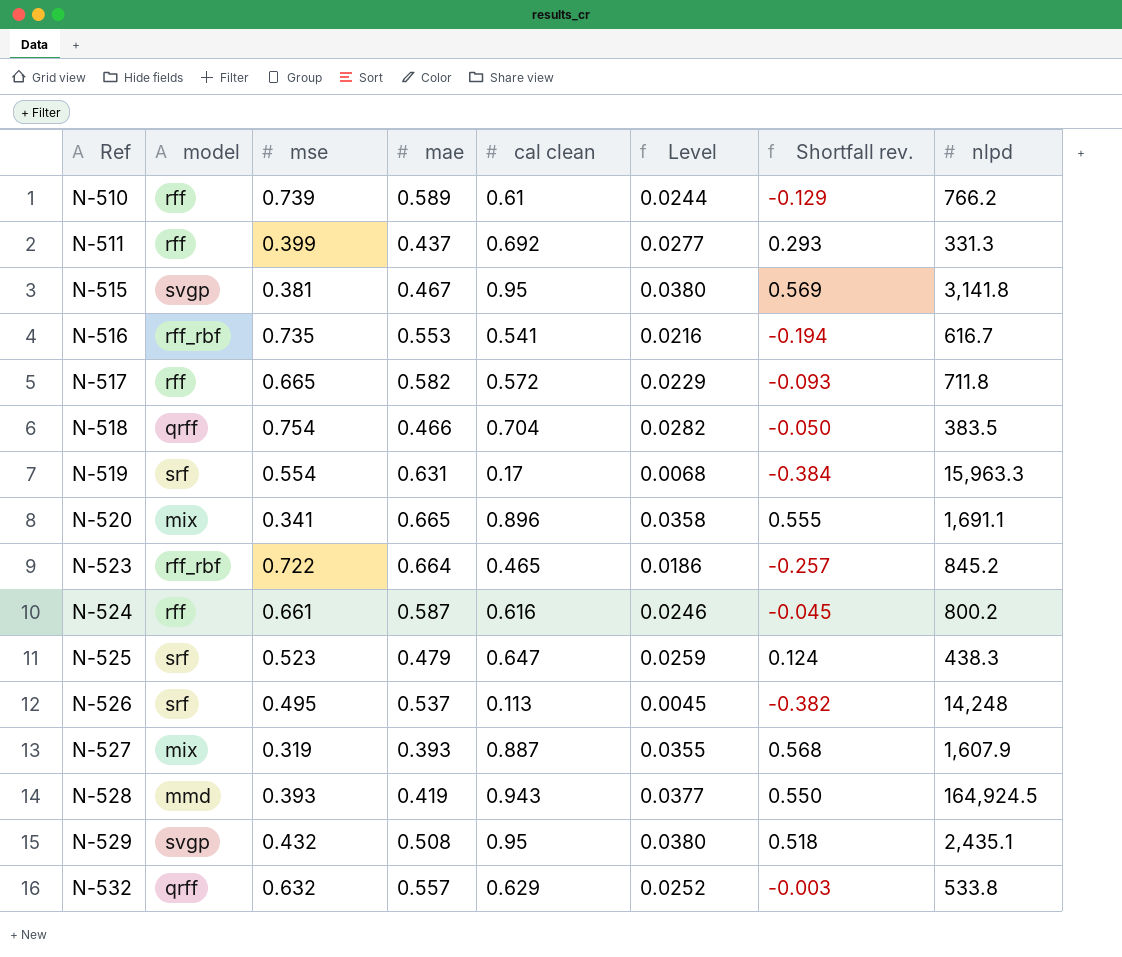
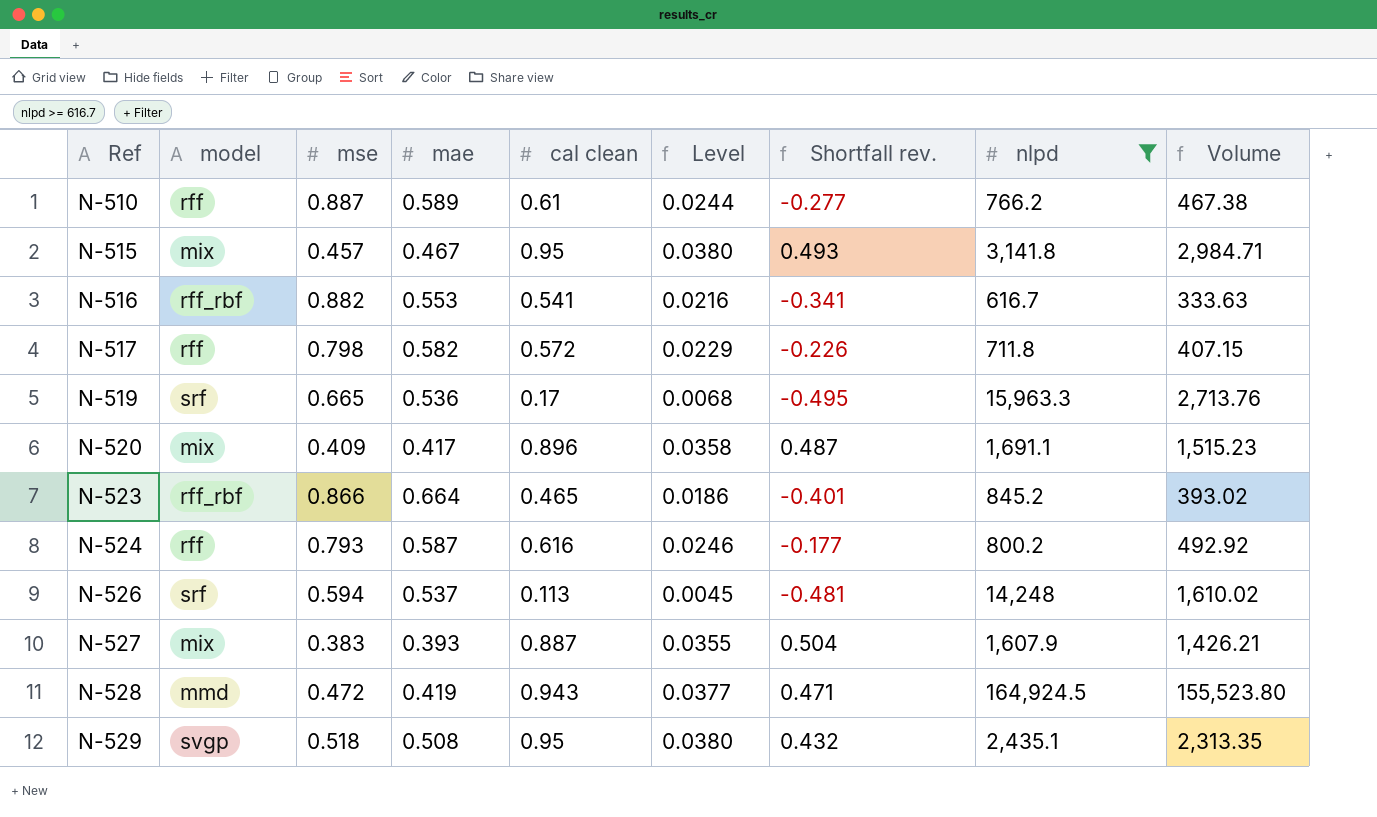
filter: none -> nlpd >= 616.7
column Volume | formula: none -> [cal clean] * [nlpd]
N-510 | mse: 0.739 -> 0.887
N-510 | Shortfall rev.: -0.129 -> -0.277
N-515 | model: svgp -> mix
N-515 | mse: 0.381 -> 0.457
N-515 | Shortfall rev.: 0.569 -> 0.493
N-516 | mse: 0.735 -> 0.882
N-516 | Shortfall rev.: -0.194 -> -0.341
N-517 | mse: 0.665 -> 0.798
N-517 | Shortfall rev.: -0.093 -> -0.226
N-519 | mse: 0.554 -> 0.665
N-519 | mae: 0.631 -> 0.536
N-519 | Shortfall rev.: -0.384 -> -0.495
N-520 | mse: 0.341 -> 0.409
N-520 | mae: 0.665 -> 0.417
N-520 | Shortfall rev.: 0.555 -> 0.487
N-523 | mse: 0.722 -> 0.866
N-523 | Shortfall rev.: -0.257 -> -0.401
N-524 | mse: 0.661 -> 0.793
N-524 | Shortfall rev.: -0.045 -> -0.177
N-526 | mse: 0.495 -> 0.594
N-526 | Shortfall rev.: -0.382 -> -0.481
N-527 | mse: 0.319 -> 0.383
N-527 | Shortfall rev.: 0.568 -> 0.504
N-528 | mse: 0.393 -> 0.472
N-528 | Shortfall rev.: 0.550 -> 0.471
N-529 | mse: 0.432 -> 0.518
N-529 | Shortfall rev.: 0.518 -> 0.432

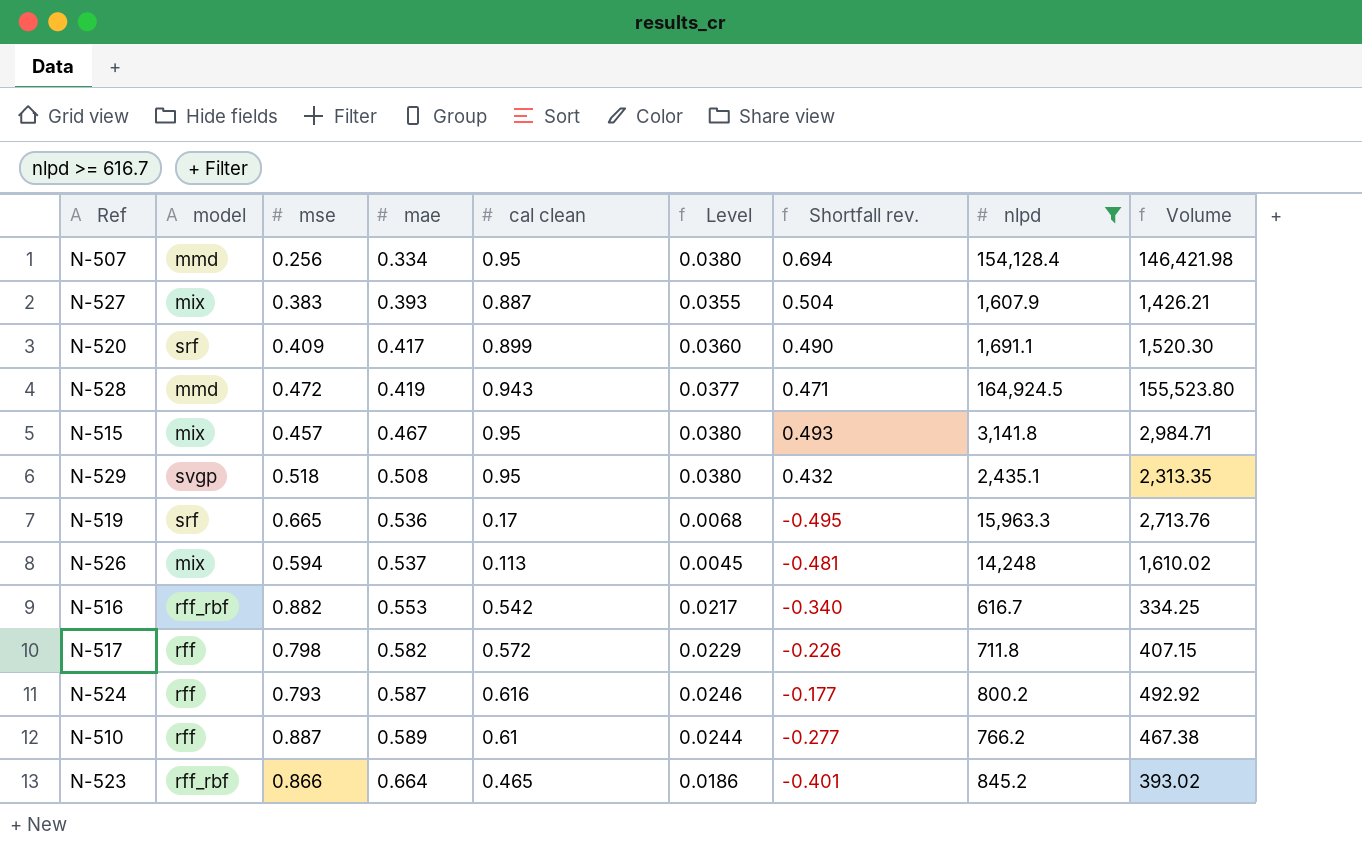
row order: Ref ascending -> mae ascending
row N-507: none -> mmd | 0.256 | 0.334 | 0.95 | 0.0380 | 0.694 | 154,128.4 | 146,421.98
N-520 | model: mix -> srf
N-520 | cal clean: 0.896 -> 0.899
N-520 | Level: 0.0358 -> 0.0360
N-520 | Shortfall rev.: 0.487 -> 0.490
N-520 | Volume: 1,515.23 -> 1,520.30
N-526 | model: srf -> mix
N-516 | cal clean: 0.541 -> 0.542
N-516 | Level: 0.0216 -> 0.0217
N-516 | Shortfall rev.: -0.341 -> -0.340
N-516 | Volume: 333.63 -> 334.25

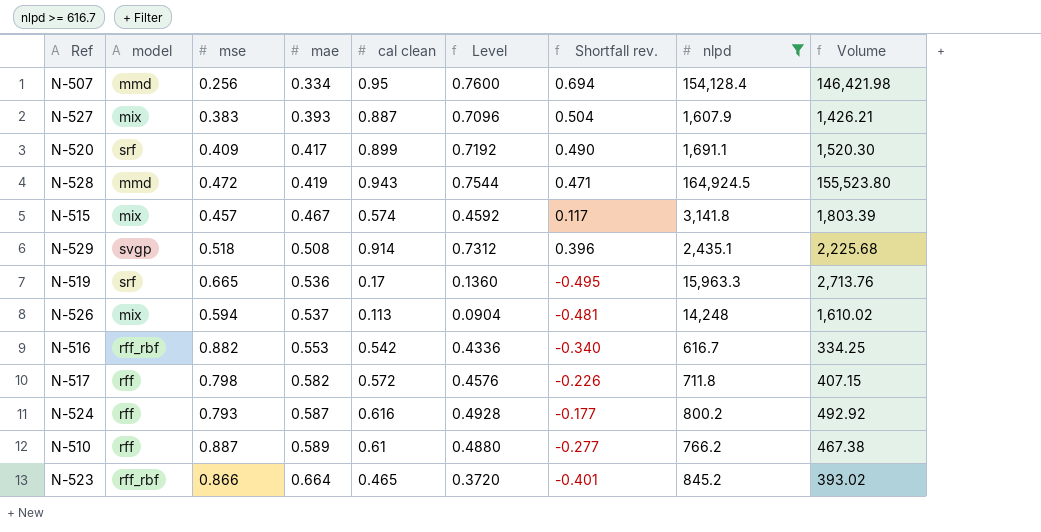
column Level | formula: [cal clean] * 0.04 -> [cal clean] * 0.8
N-515 | cal clean: 0.95 -> 0.574
N-515 | Shortfall rev.: 0.493 -> 0.117
N-515 | Volume: 2,984.71 -> 1,803.39
N-529 | cal clean: 0.95 -> 0.914
N-529 | Shortfall rev.: 0.432 -> 0.396
N-529 | Volume: 2,313.35 -> 2,225.68

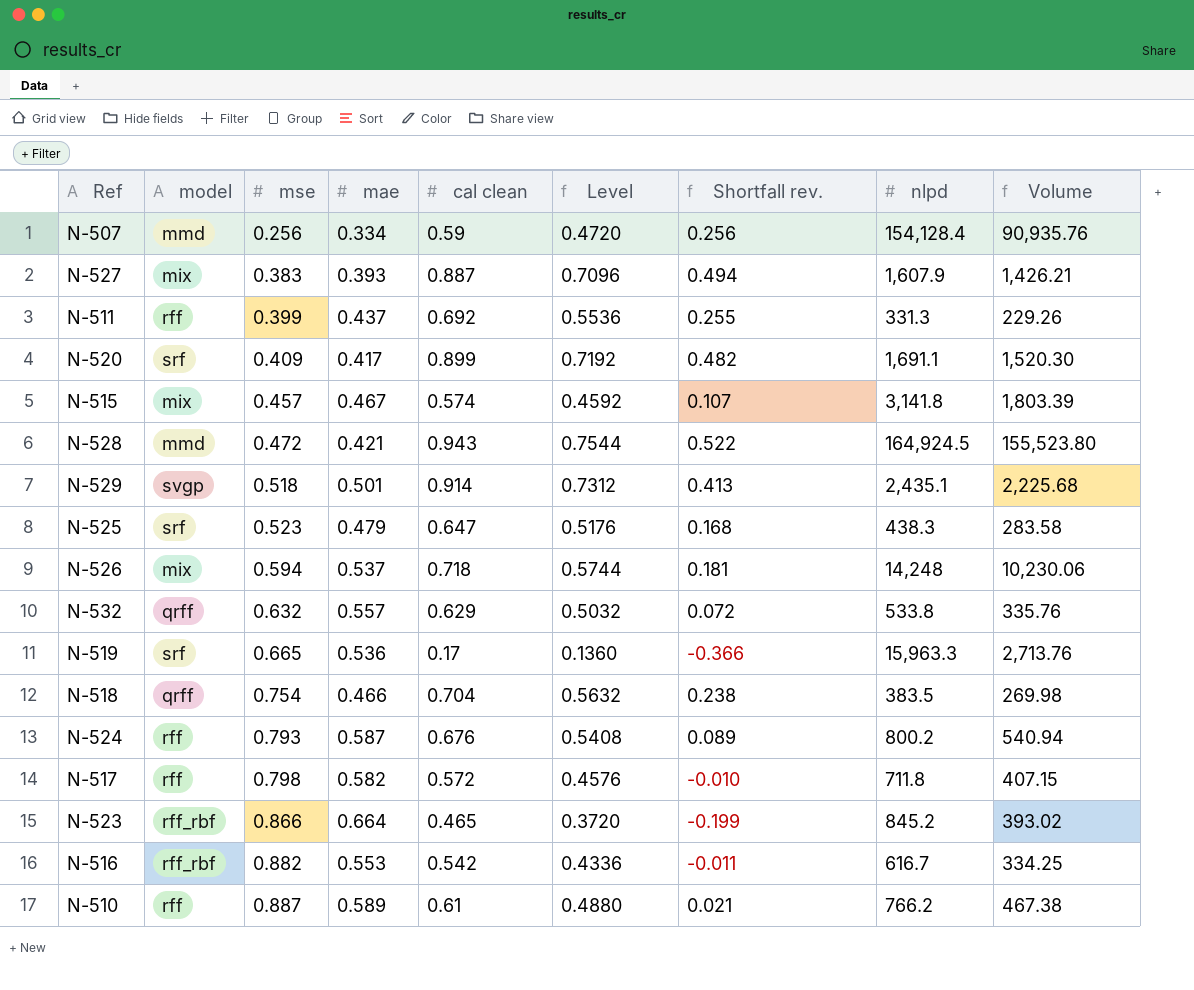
filter: nlpd >= 616.7 -> none
row order: mae ascending -> mse ascending
column Shortfall rev. | formula: [cal clean] - [mse] -> [cal clean] - [mae]
N-507 | cal clean: 0.95 -> 0.59
N-507 | Level: 0.7600 -> 0.4720
N-507 | Volume: 146,421.98 -> 90,935.76
N-528 | mae: 0.419 -> 0.421
N-529 | mae: 0.508 -> 0.501
N-526 | cal clean: 0.113 -> 0.718
N-526 | Level: 0.0904 -> 0.5744
N-526 | Volume: 1,610.02 -> 10,230.06
N-524 | cal clean: 0.616 -> 0.676
N-524 | Level: 0.4928 -> 0.5408
N-524 | Volume: 492.92 -> 540.94

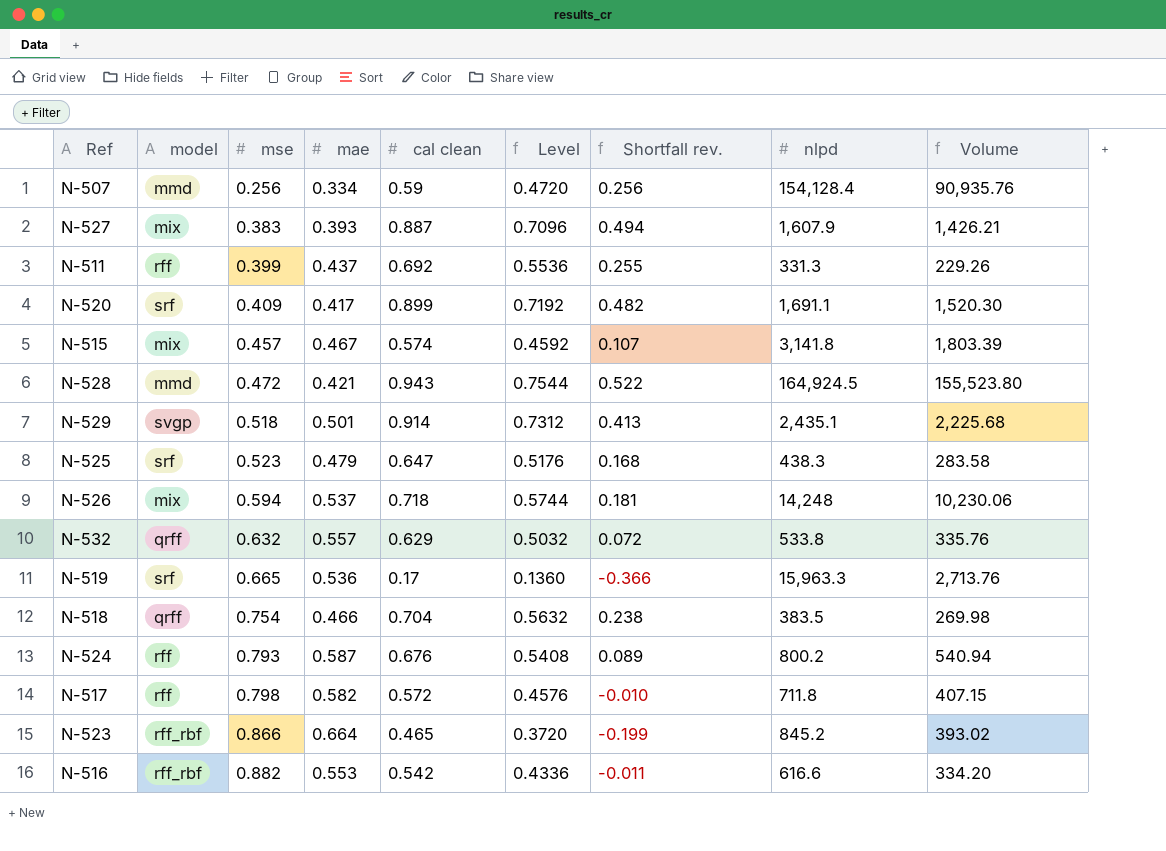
row N-510: rff | 0.887 | 0.589 | 0.61 | 0.4880 | 0.021 | 766.2 | 467.38 -> none
N-516 | nlpd: 616.7 -> 616.6
N-516 | Volume: 334.25 -> 334.20

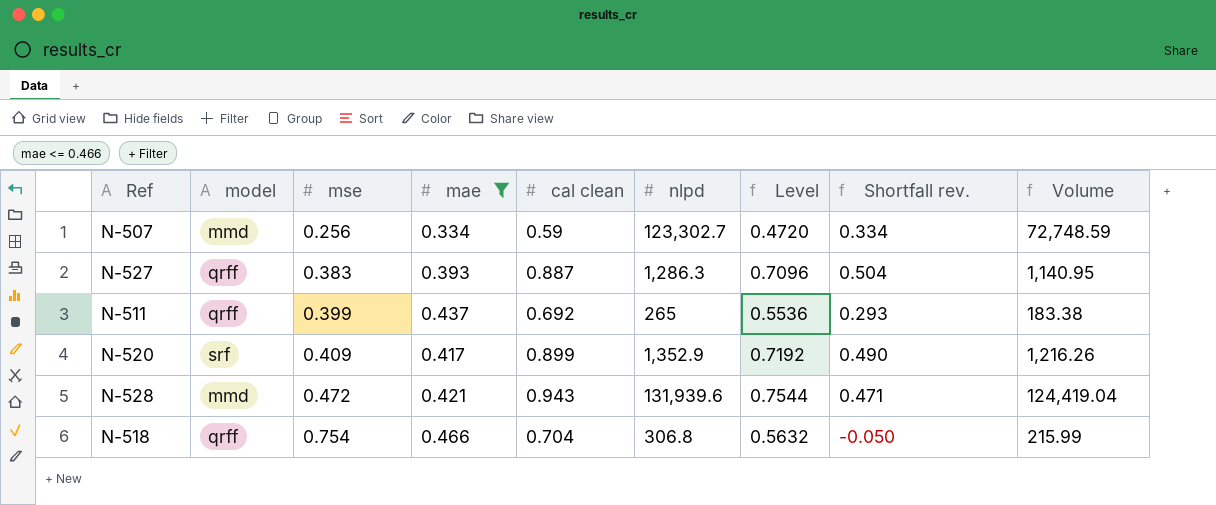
filter: none -> mae <= 0.466
column nlpd | position: 8 -> 6
column Shortfall rev. | formula: [cal clean] - [mae] -> [cal clean] - [mse]
N-507 | nlpd: 154,128.4 -> 123,302.7
N-507 | Volume: 90,935.76 -> 72,748.59
N-527 | model: mix -> qrff
N-527 | nlpd: 1,607.9 -> 1,286.3
N-527 | Volume: 1,426.21 -> 1,140.95
N-511 | model: rff -> qrff
N-511 | nlpd: 331.3 -> 265
N-511 | Volume: 229.26 -> 183.38
N-520 | nlpd: 1,691.1 -> 1,352.9
N-520 | Volume: 1,520.30 -> 1,216.26
N-528 | nlpd: 164,924.5 -> 131,939.6
N-528 | Volume: 155,523.80 -> 124,419.04
N-518 | nlpd: 383.5 -> 306.8
N-518 | Volume: 269.98 -> 215.99

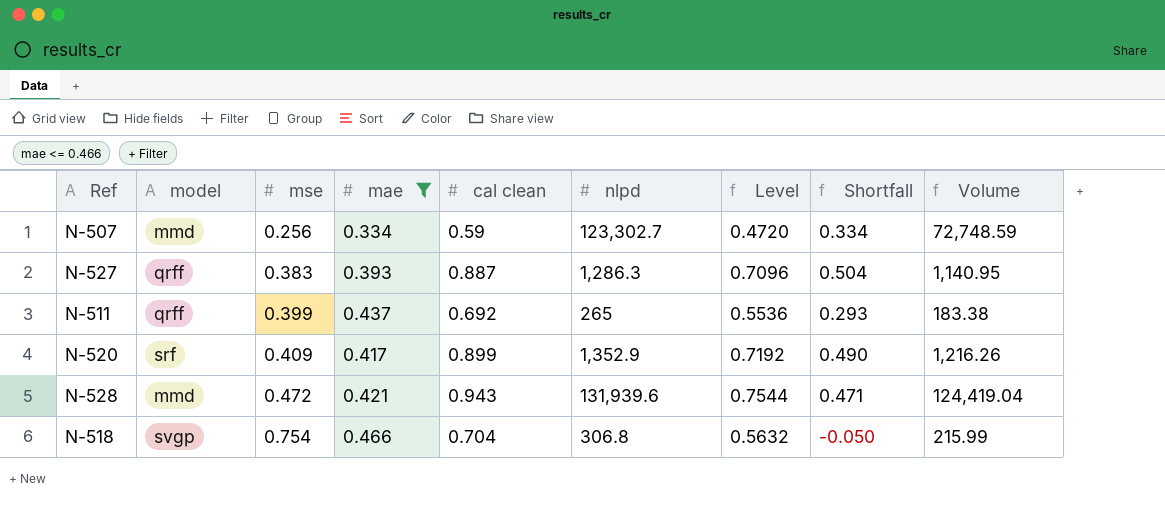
column name: Shortfall rev. -> Shortfall
N-518 | model: qrff -> svgp

